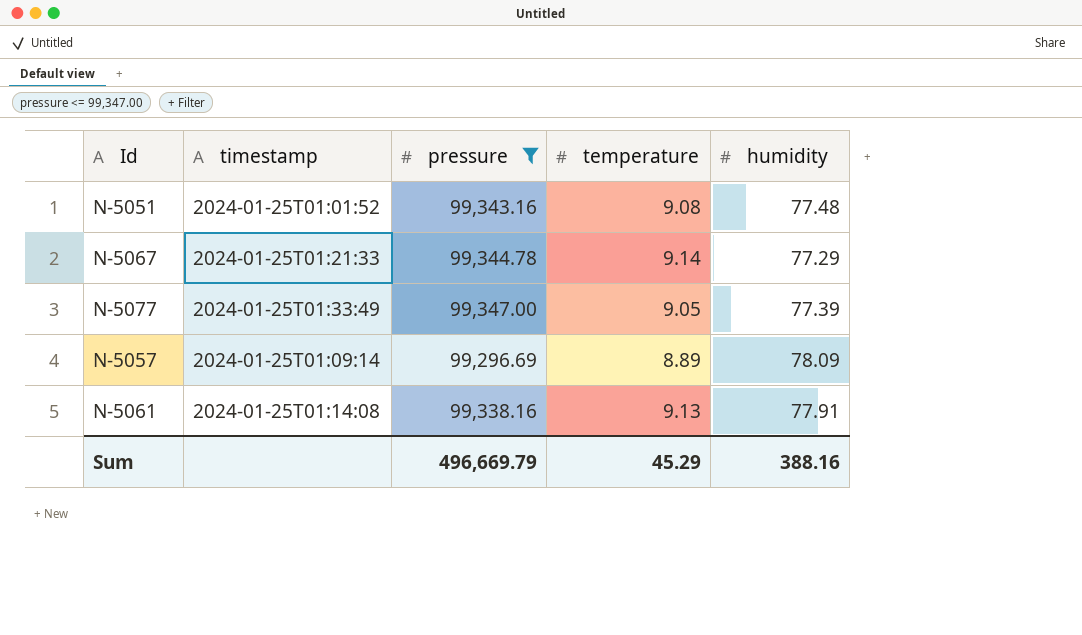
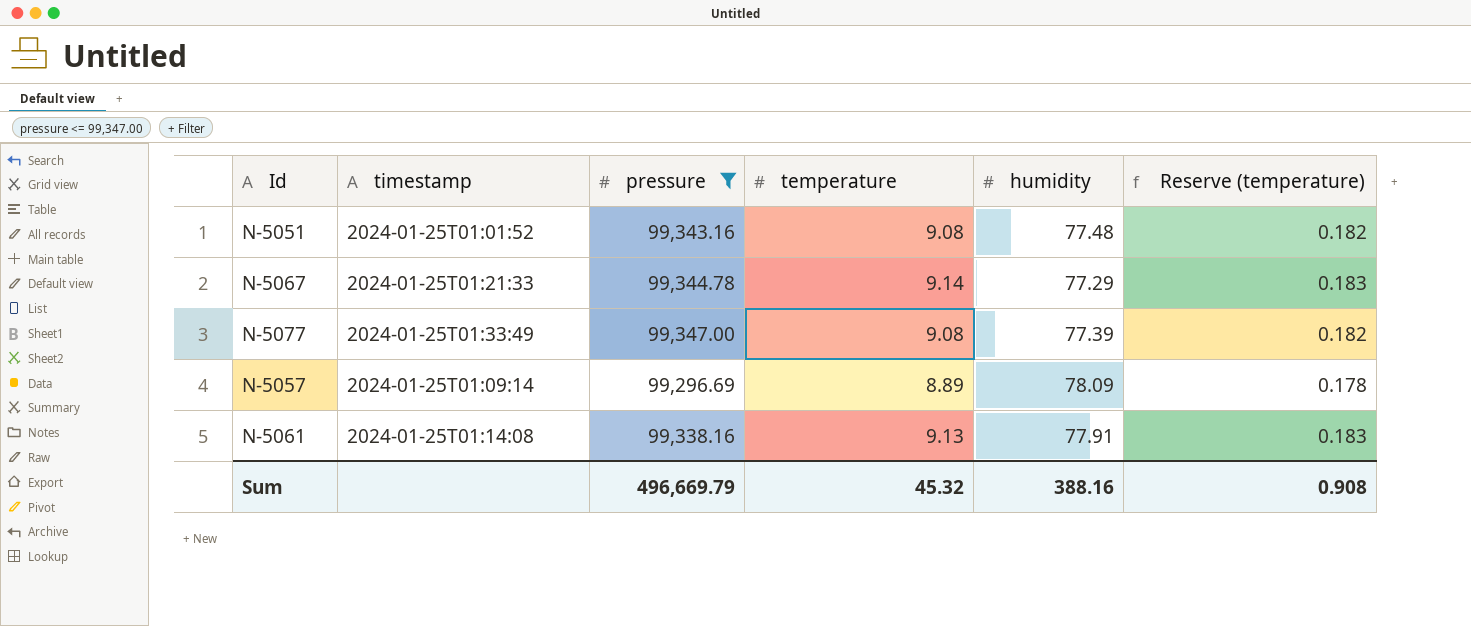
column Reserve (temperature) | formula: none -> [temperature] * 0.02
N-5077 | temperature: 9.05 -> 9.08
Sum | temperature: 45.29 -> 45.32

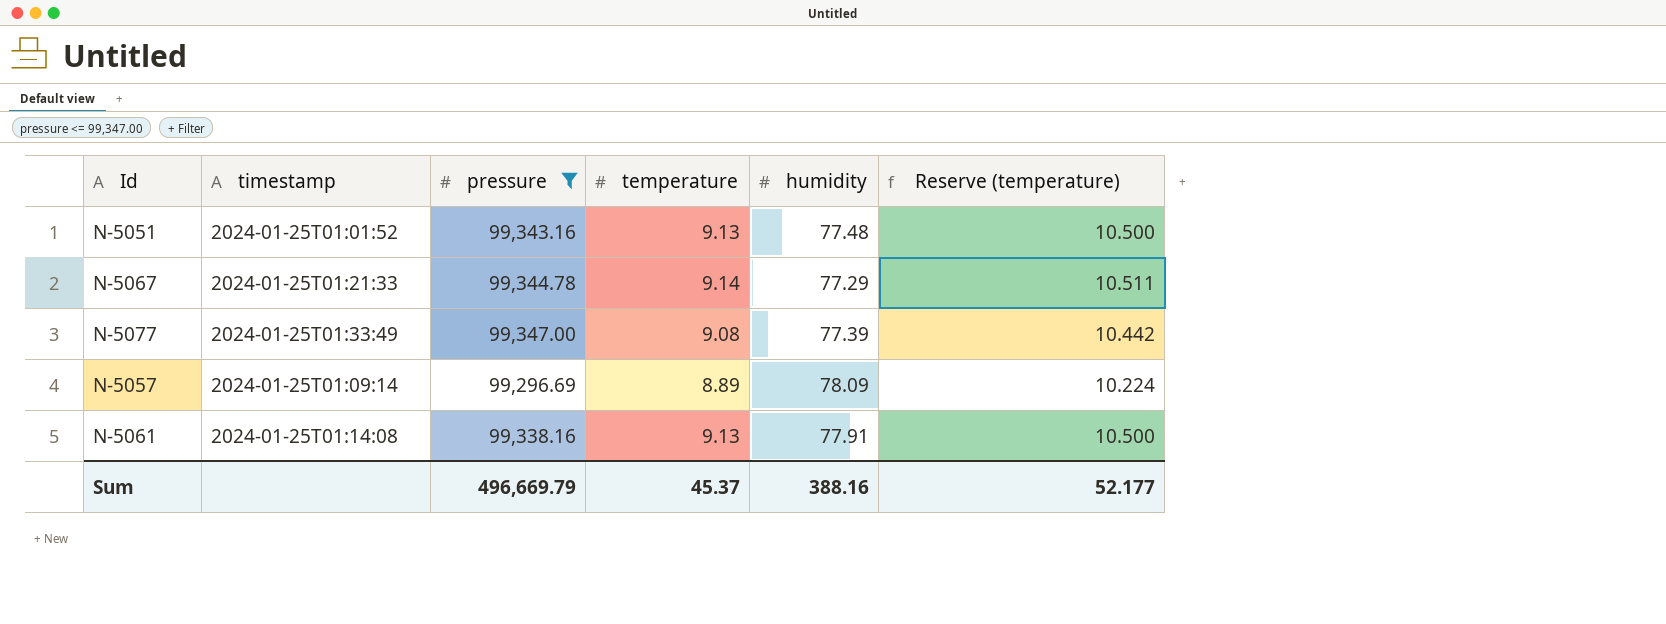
column Reserve (temperature) | formula: [temperature] * 0.02 -> [temperature] * 1.15
N-5051 | temperature: 9.08 -> 9.13
Sum | temperature: 45.32 -> 45.37
Sum | Reserve (temperature): 0.908 -> 52.177

